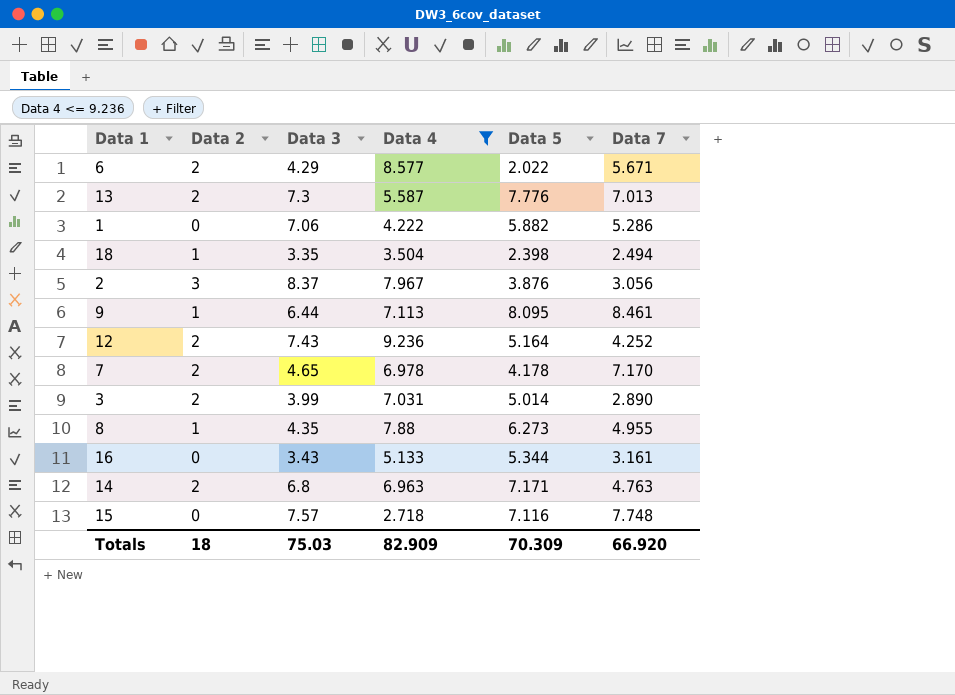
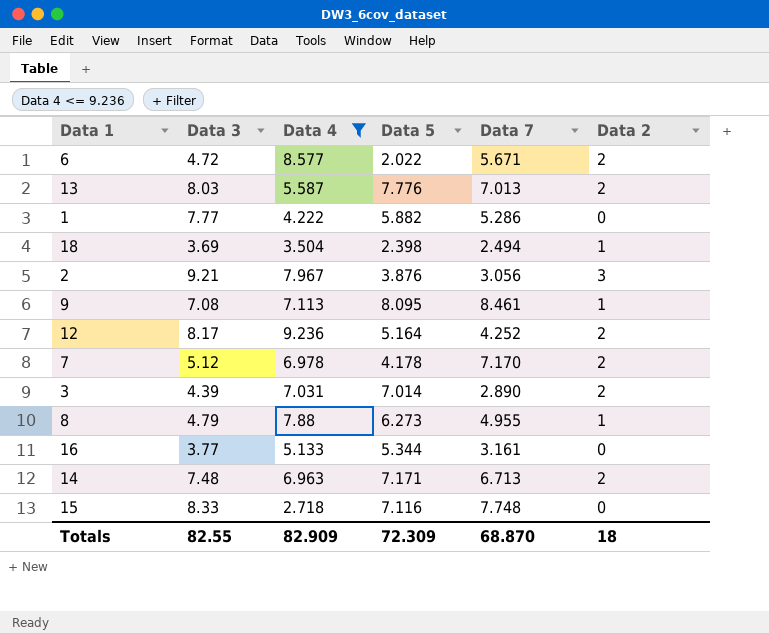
column Data 2 | position: 2 -> 6
6 | Data 3: 4.29 -> 4.72
13 | Data 3: 7.3 -> 8.03
1 | Data 3: 7.06 -> 7.77
18 | Data 3: 3.35 -> 3.69
2 | Data 3: 8.37 -> 9.21
9 | Data 3: 6.44 -> 7.08
12 | Data 3: 7.43 -> 8.17
7 | Data 3: 4.65 -> 5.12
3 | Data 3: 3.99 -> 4.39
3 | Data 5: 5.014 -> 7.014
8 | Data 3: 4.35 -> 4.79
16 | Data 3: 3.43 -> 3.77
14 | Data 3: 6.8 -> 7.48
14 | Data 7: 4.763 -> 6.713
15 | Data 3: 7.57 -> 8.33
Totals | Data 3: 75.03 -> 82.55
Totals | Data 5: 70.309 -> 72.309
Totals | Data 7: 66.920 -> 68.870

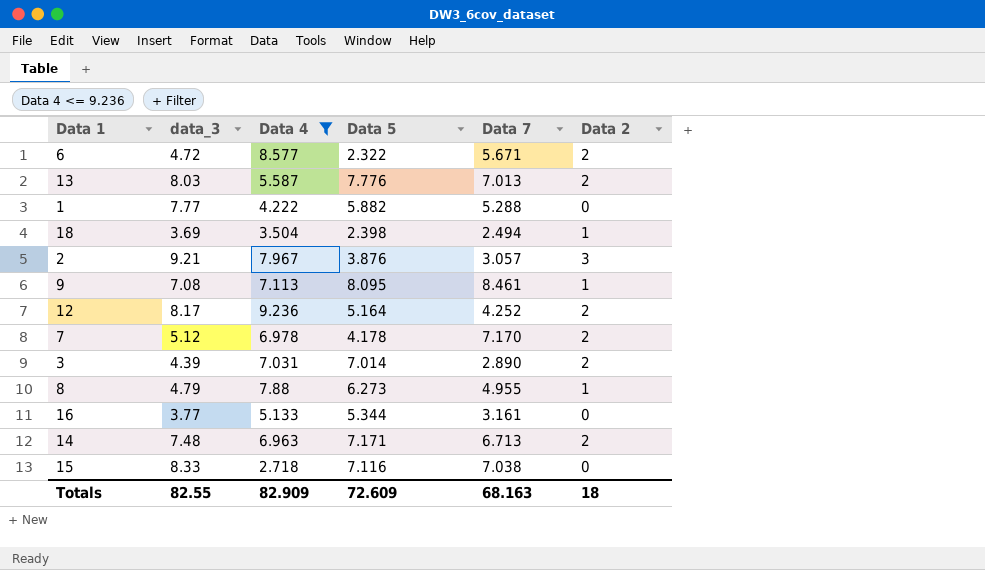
column name: Data 3 -> data_3
6 | Data 5: 2.022 -> 2.322
1 | Data 7: 5.286 -> 5.288
2 | Data 7: 3.056 -> 3.057
15 | Data 7: 7.748 -> 7.038
Totals | Data 5: 72.309 -> 72.609
Totals | Data 7: 68.870 -> 68.163

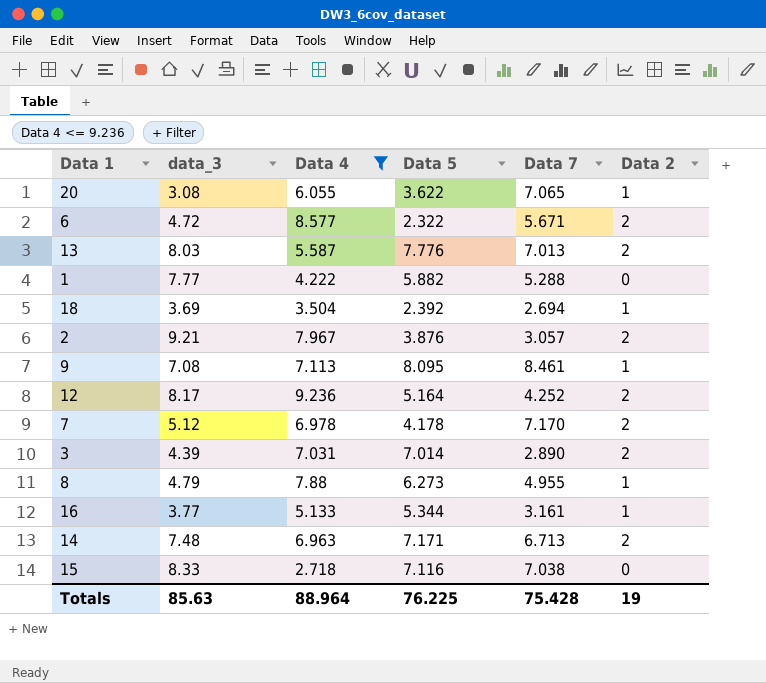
row 20: none -> 3.08 | 6.055 | 3.622 | 7.065 | 1
18 | Data 5: 2.398 -> 2.392
18 | Data 7: 2.494 -> 2.694
2 | Data 2: 3 -> 2
16 | Data 2: 0 -> 1
Totals | data_3: 82.55 -> 85.63
Totals | Data 4: 82.909 -> 88.964
Totals | Data 5: 72.609 -> 76.225
Totals | Data 7: 68.163 -> 75.428
Totals | Data 2: 18 -> 19

